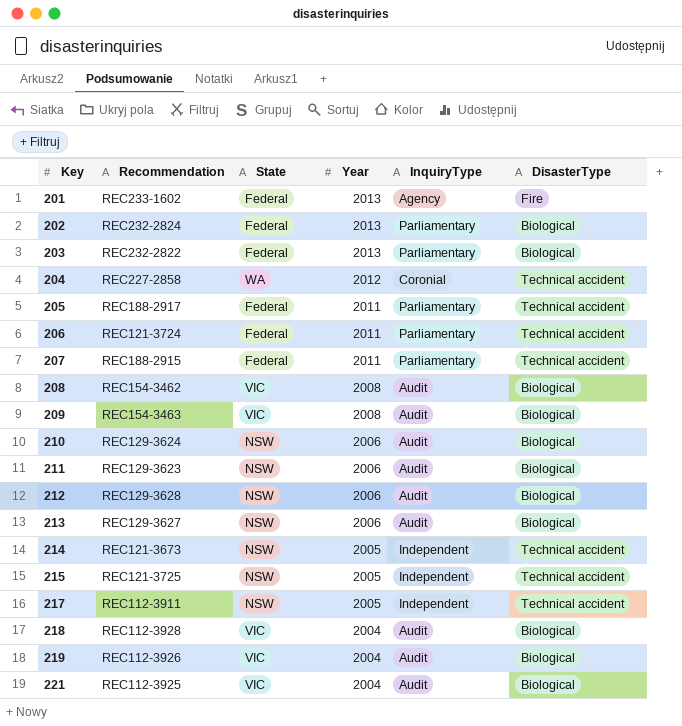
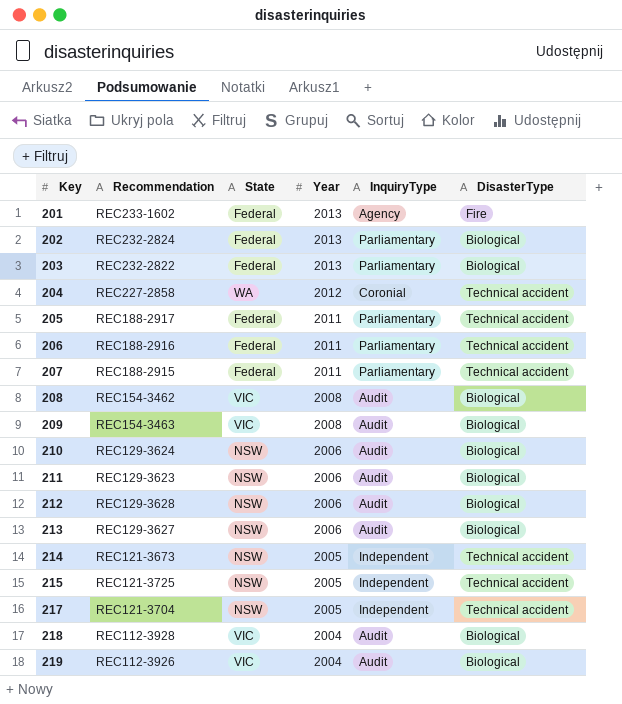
row 221: REC112-3925 | VIC | 2004 | Audit | Biological -> none
206 | Recommendation: REC121-3724 -> REC188-2916
217 | Recommendation: REC112-3911 -> REC121-3704

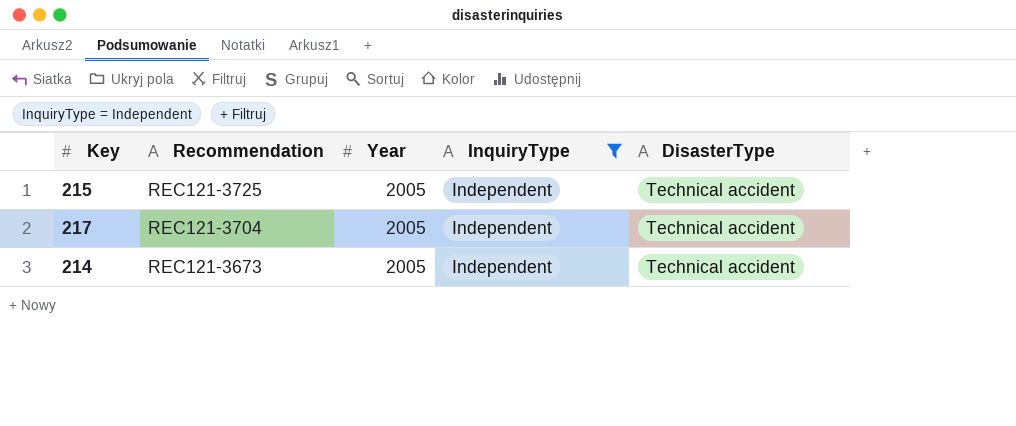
filter: none -> InquiryType = Independent
row order: Key ascending -> Recommendation descending
column State | position: 3 -> none

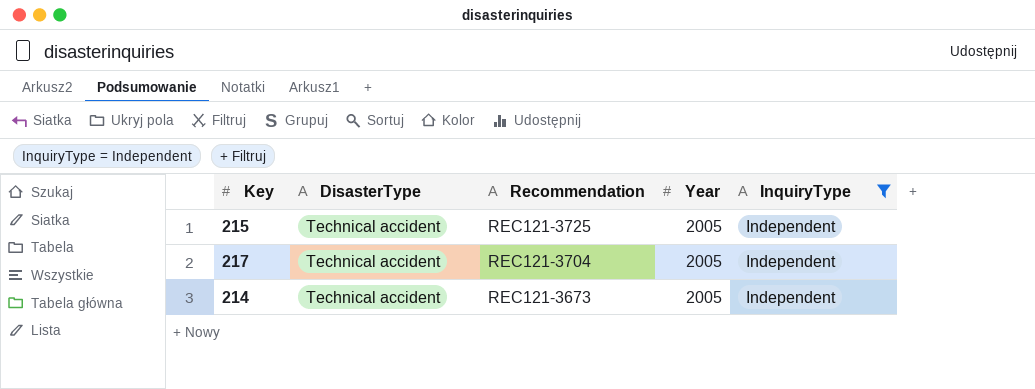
column DisasterType | position: 5 -> 2

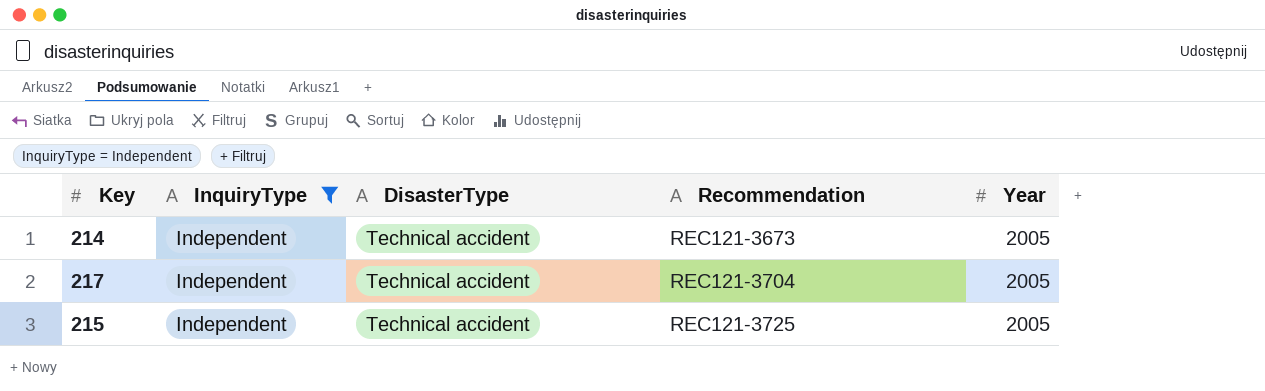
row order: Recommendation descending -> Recommendation ascending
column InquiryType | position: 5 -> 2

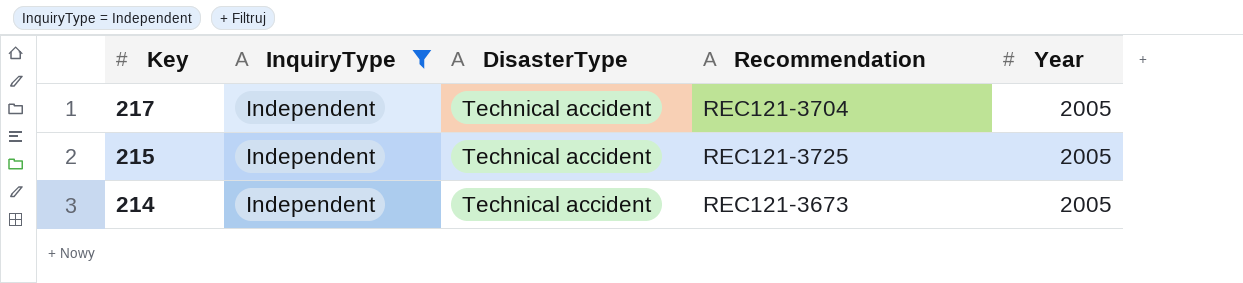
row order: Recommendation ascending -> Key descending

